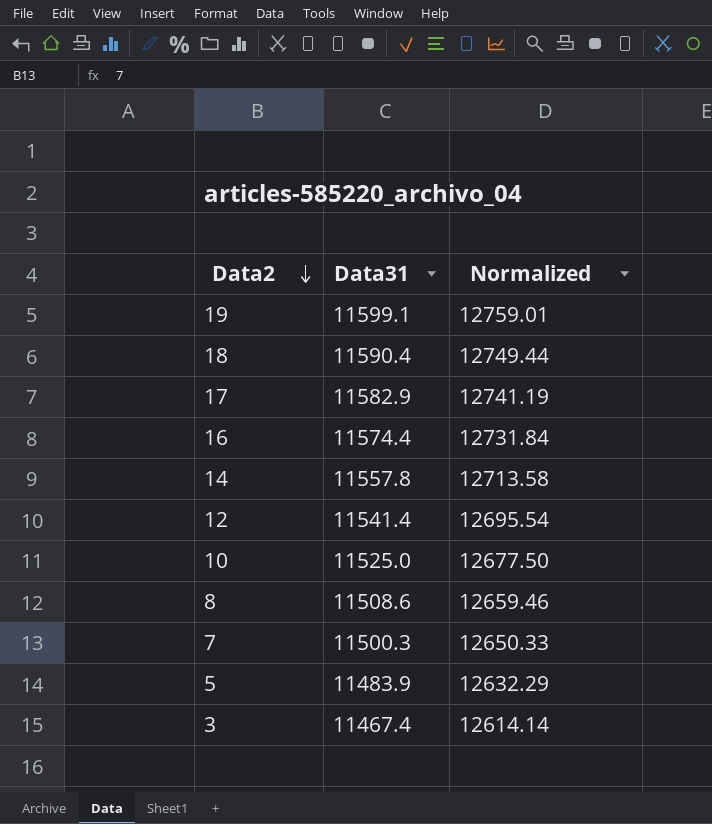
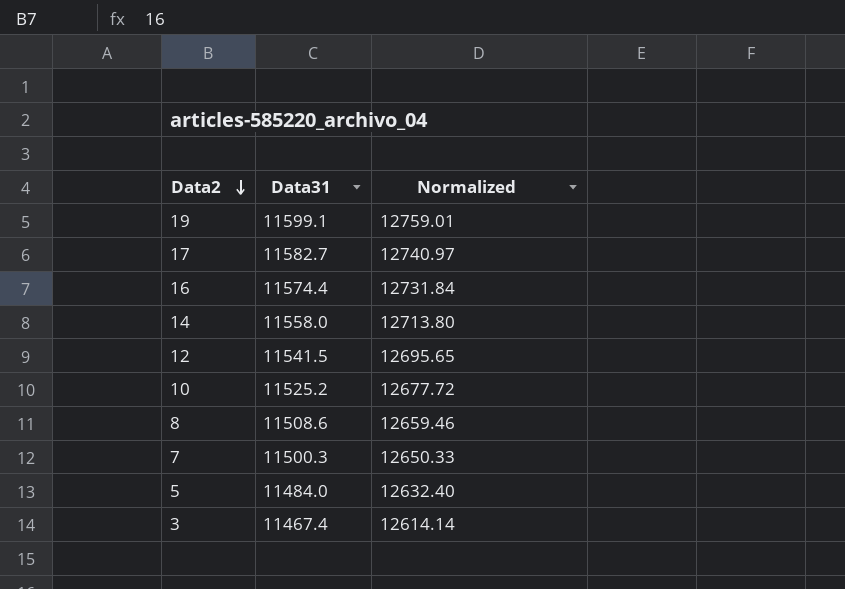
row 18: 11590.4 | 12749.44 -> none
17 | Data31: 11582.9 -> 11582.7
17 | Normalized: 12741.19 -> 12740.97
14 | Data31: 11557.8 -> 11558.0
14 | Normalized: 12713.58 -> 12713.80
12 | Data31: 11541.4 -> 11541.5
12 | Normalized: 12695.54 -> 12695.65
10 | Data31: 11525.0 -> 11525.2
10 | Normalized: 12677.50 -> 12677.72
5 | Data31: 11483.9 -> 11484.0
5 | Normalized: 12632.29 -> 12632.40

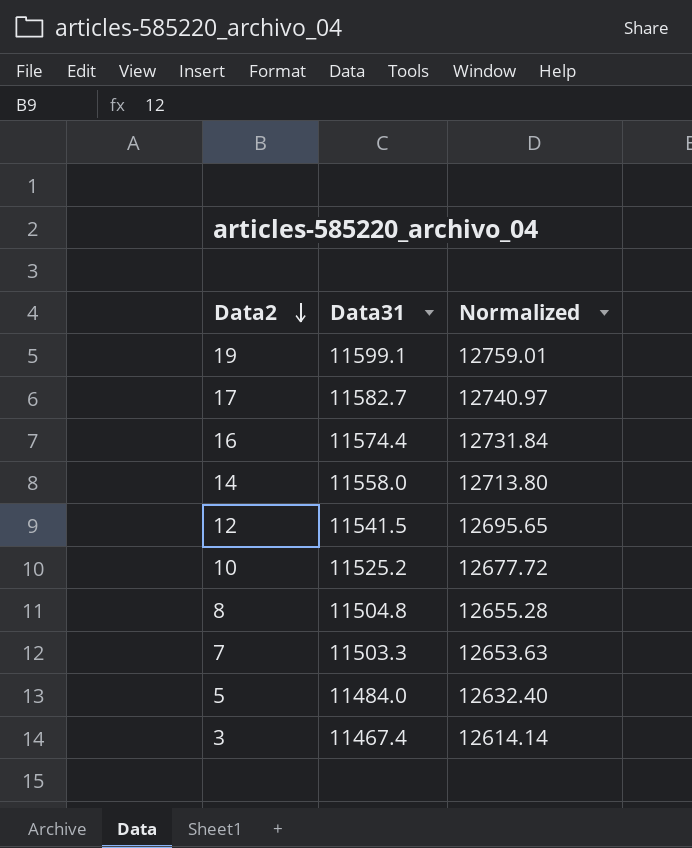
8 | Data31: 11508.6 -> 11504.8
8 | Normalized: 12659.46 -> 12655.28
7 | Data31: 11500.3 -> 11503.3
7 | Normalized: 12650.33 -> 12653.63

